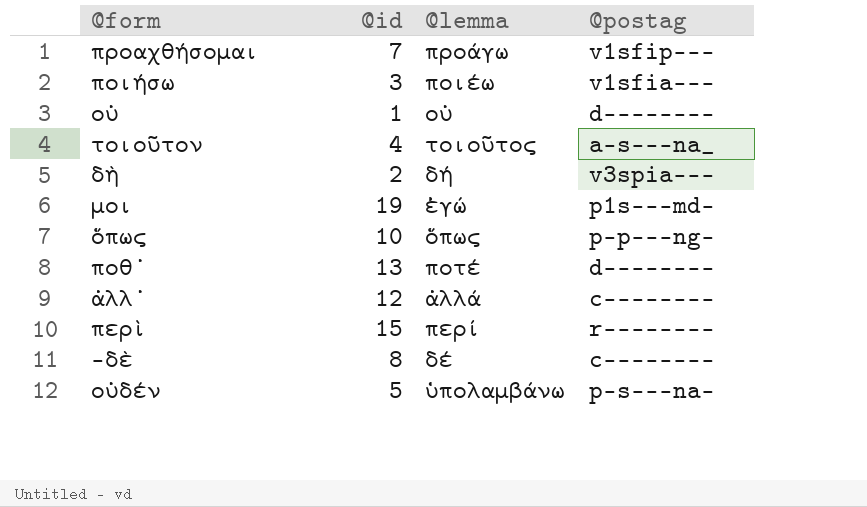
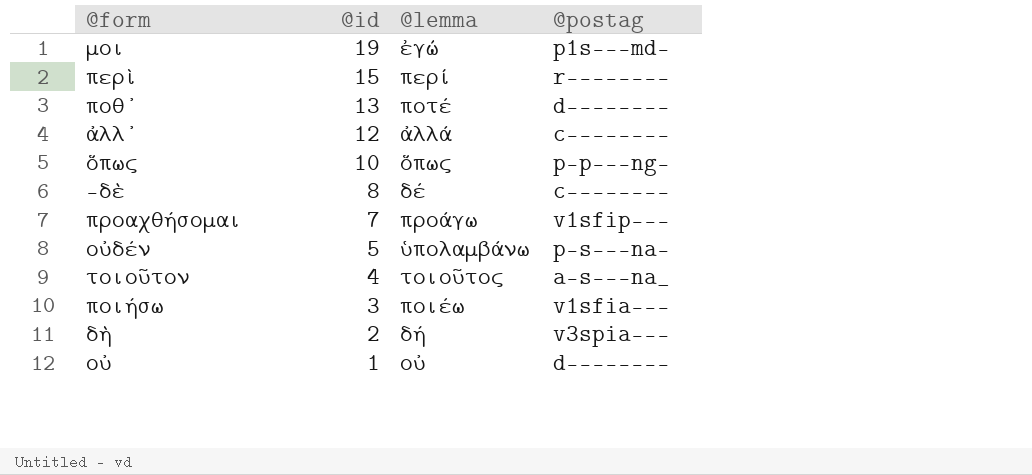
row order: none -> @id descending

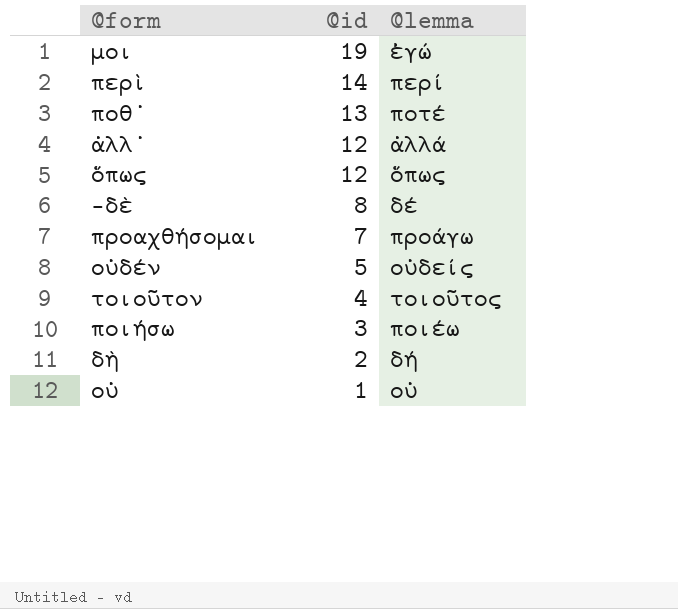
column @postag | position: 4 -> none
περὶ | @id: 15 -> 14
ὅπως | @id: 10 -> 12
οὐδέν | @lemma: ὑπολαμβάνω -> οὐδείς

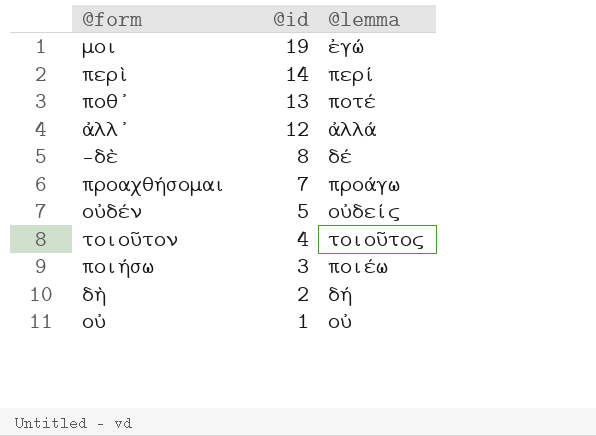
row ὅπως: 12 | ὅπως -> none

